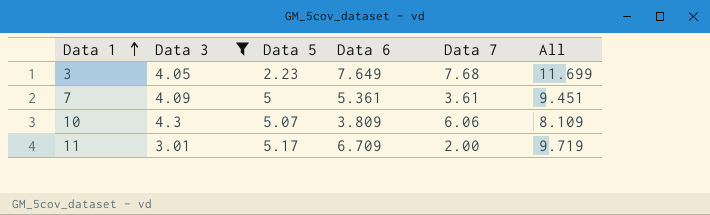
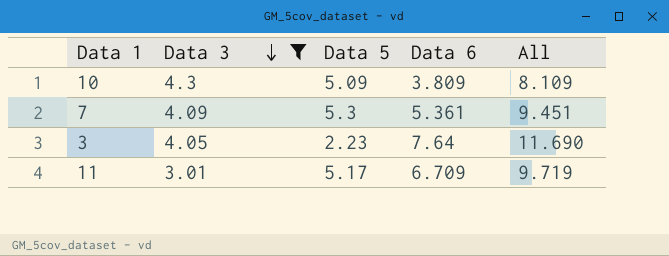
row order: Data 1 ascending -> Data 3 descending
column Data 7 | position: 5 -> none
10 | Data 5: 5.07 -> 5.09
7 | Data 5: 5 -> 5.3
3 | Data 6: 7.649 -> 7.64
3 | All: 11.699 -> 11.690

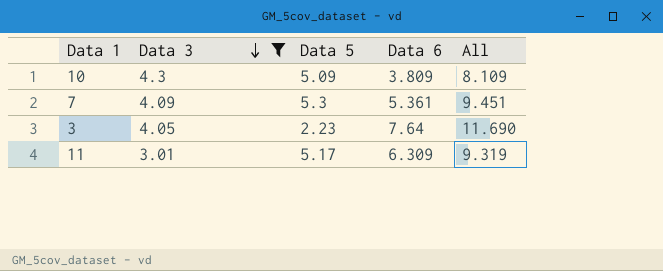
11 | Data 6: 6.709 -> 6.309
11 | All: 9.719 -> 9.319

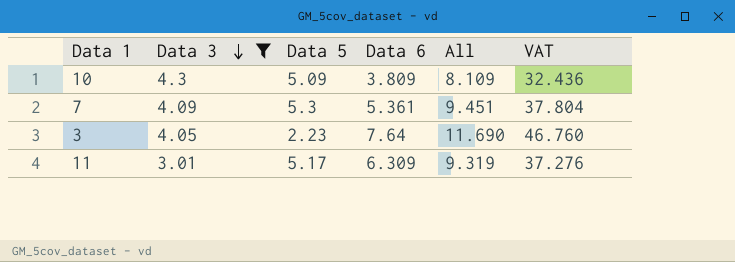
column VAT | formula: none -> [All] * 4

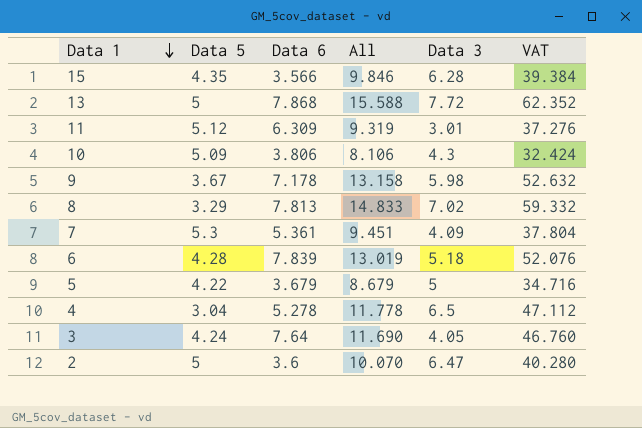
filter: Data 3 <= 4.3 -> none
row order: Data 3 descending -> Data 1 descending
column Data 3 | position: 2 -> 5
11 | Data 5: 5.17 -> 5.12
10 | Data 6: 3.809 -> 3.806
10 | All: 8.109 -> 8.106
10 | VAT: 32.436 -> 32.424
3 | Data 5: 2.23 -> 4.24

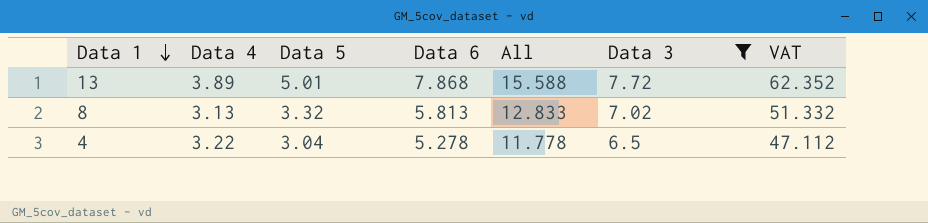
filter: none -> Data 3 >= 6.5
column Data 4 | position: none -> 2
13 | Data 5: 5 -> 5.01
8 | Data 5: 3.29 -> 3.32
8 | Data 6: 7.813 -> 5.813
8 | All: 14.833 -> 12.833
8 | VAT: 59.332 -> 51.332

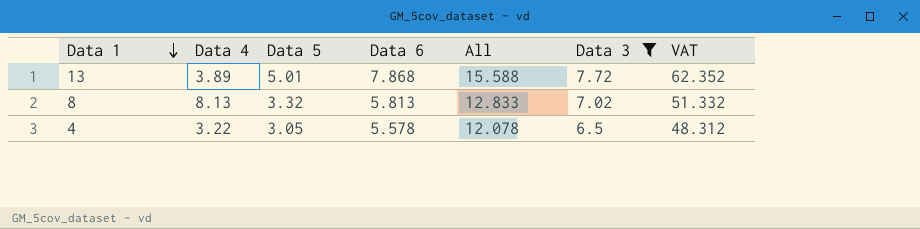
8 | Data 4: 3.13 -> 8.13
4 | Data 5: 3.04 -> 3.05
4 | Data 6: 5.278 -> 5.578
4 | All: 11.778 -> 12.078
4 | VAT: 47.112 -> 48.312

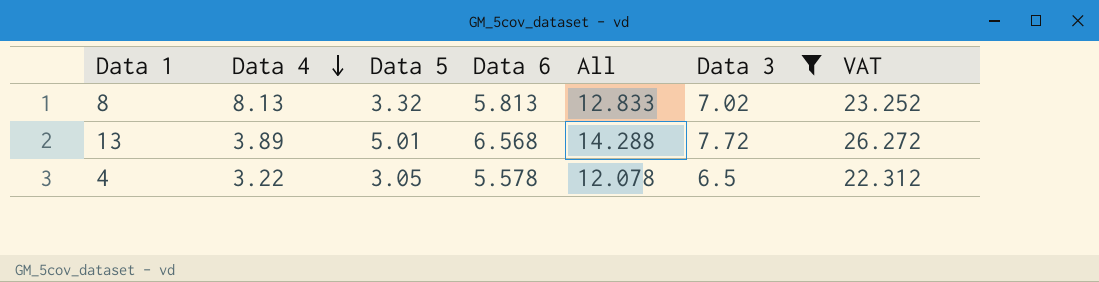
row order: Data 1 descending -> Data 4 descending
column VAT | formula: [All] * 4 -> [Data 6] * 4
13 | Data 6: 7.868 -> 6.568
13 | All: 15.588 -> 14.288

